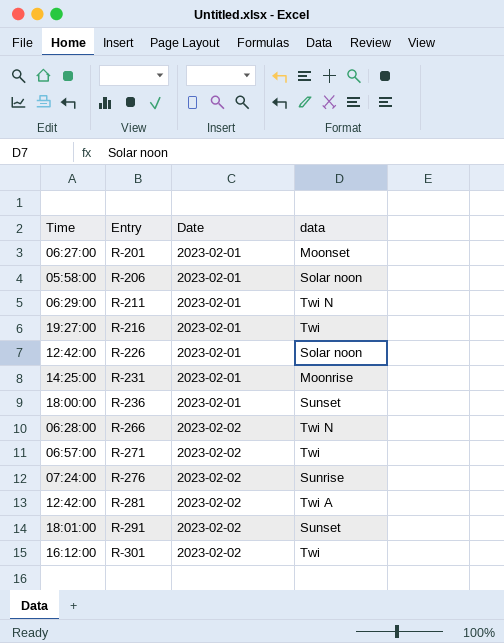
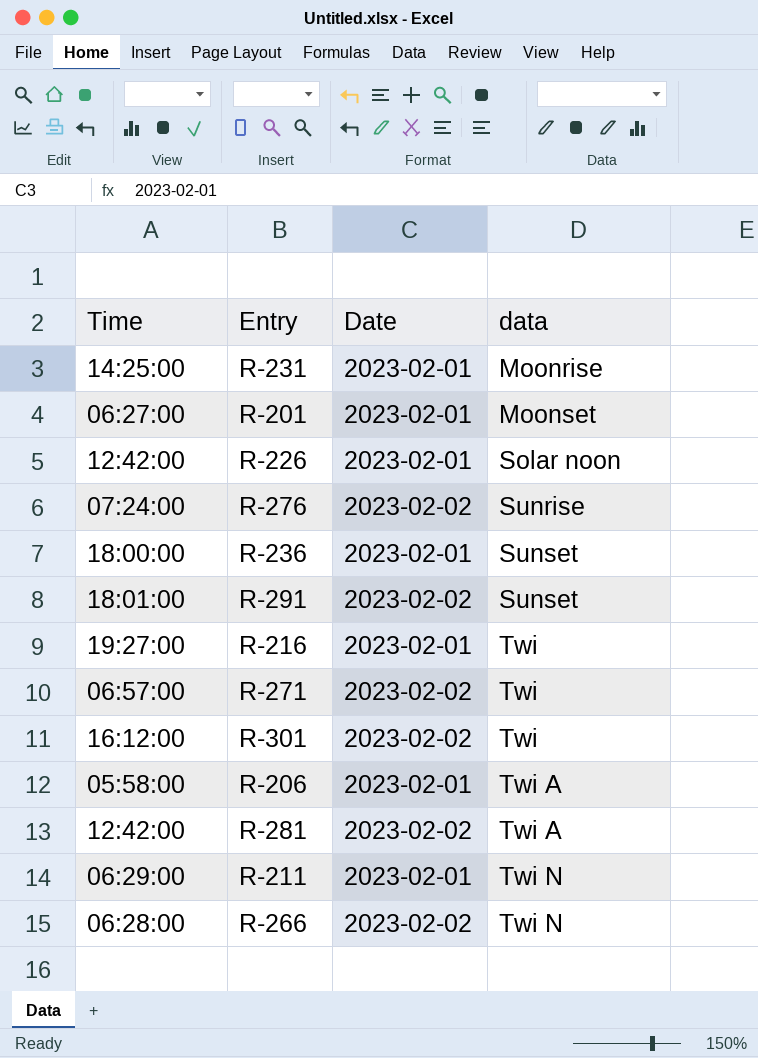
row order: Entry ascending -> data ascending
R-206 | data: Solar noon -> Twi A

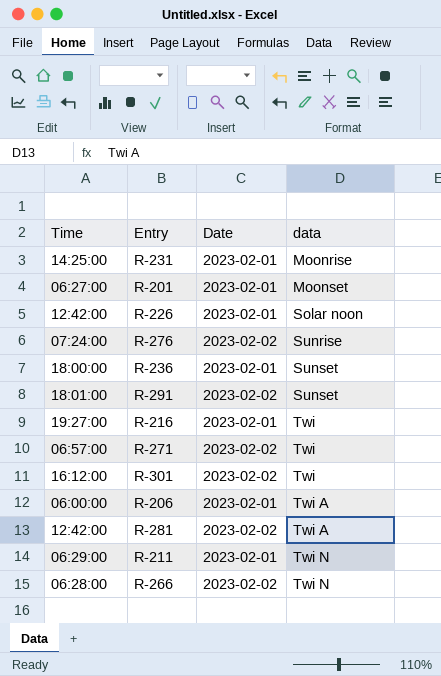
R-206 | Time: 05:58:00 -> 06:00:00

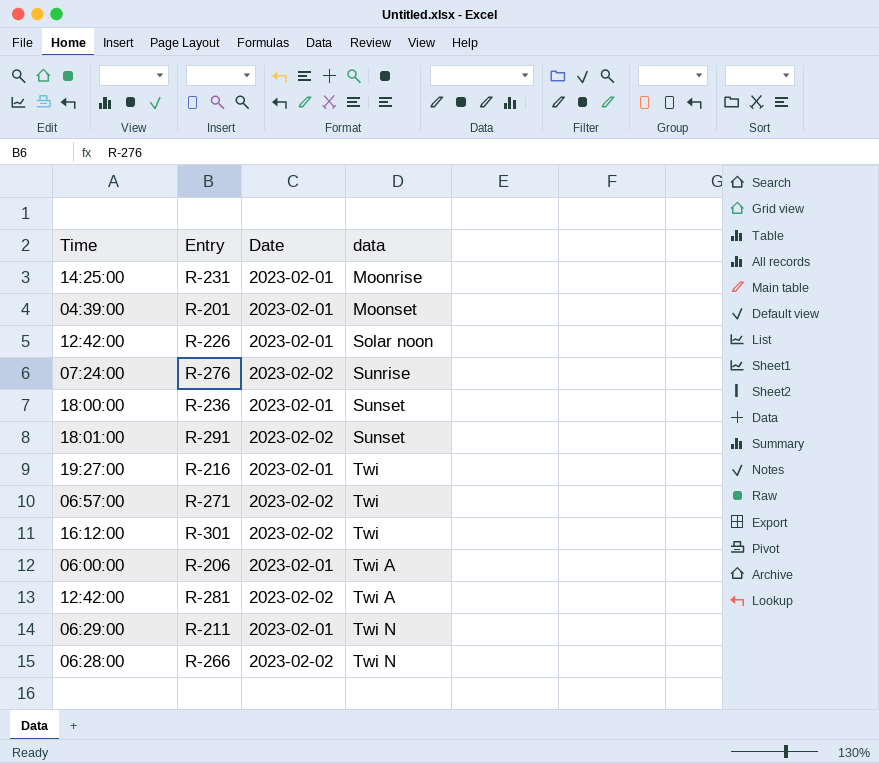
R-201 | Time: 06:27:00 -> 04:39:00

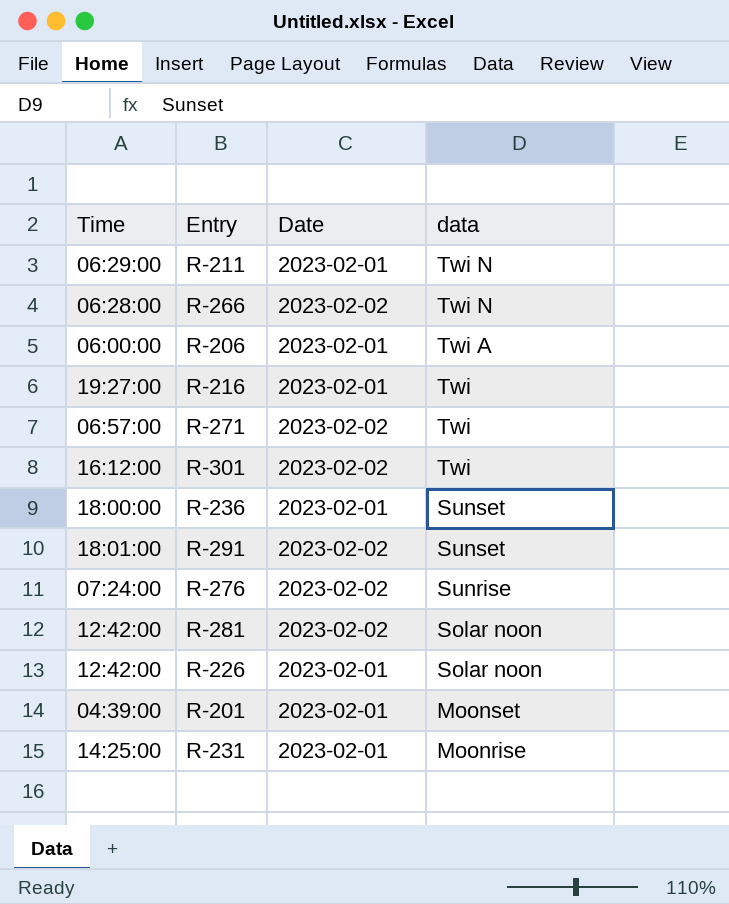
row order: data ascending -> data descending
R-281 | data: Twi A -> Solar noon

